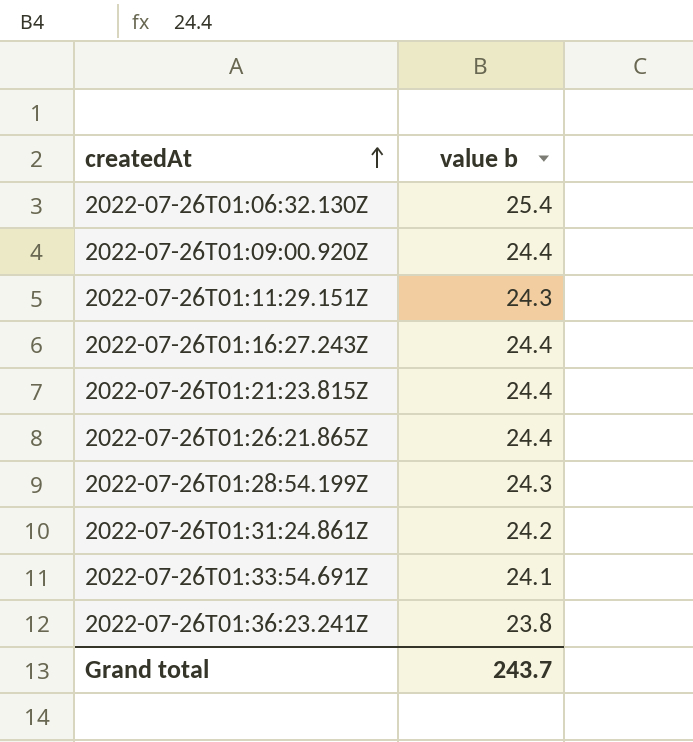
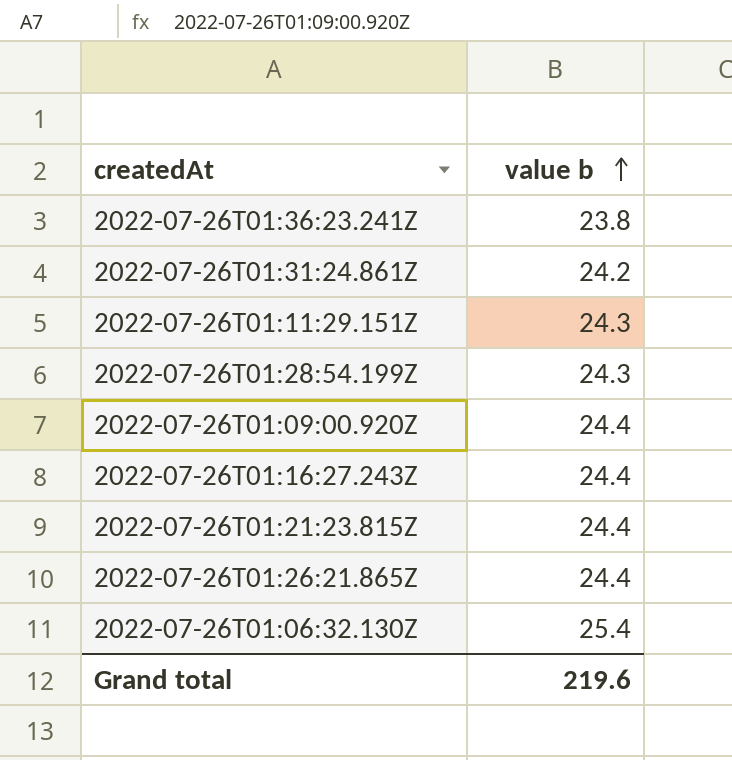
row order: createdAt ascending -> value b ascending
row 2022-07-26T01:33:54.691Z: 24.1 -> none
Grand total | value b: 243.7 -> 219.6

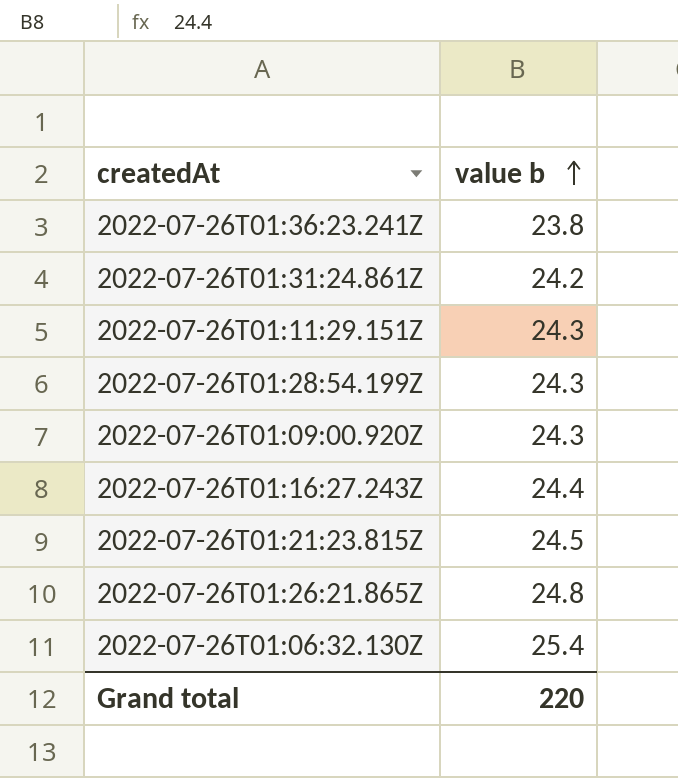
2022-07-26T01:09:00.920Z | value b: 24.4 -> 24.3
2022-07-26T01:21:23.815Z | value b: 24.4 -> 24.5
2022-07-26T01:26:21.865Z | value b: 24.4 -> 24.8
Grand total | value b: 219.6 -> 220

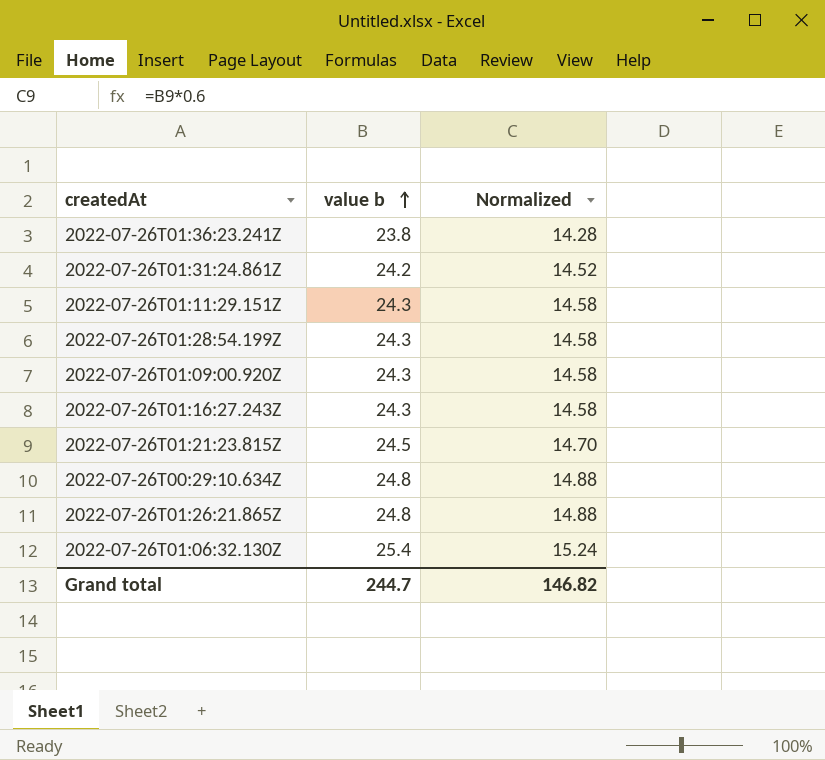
column Normalized | formula: none -> [value b] * 0.6
2022-07-26T01:16:27.243Z | value b: 24.4 -> 24.3
row 2022-07-26T00:29:10.634Z: none -> 24.8 | 14.88
Grand total | value b: 220 -> 244.7

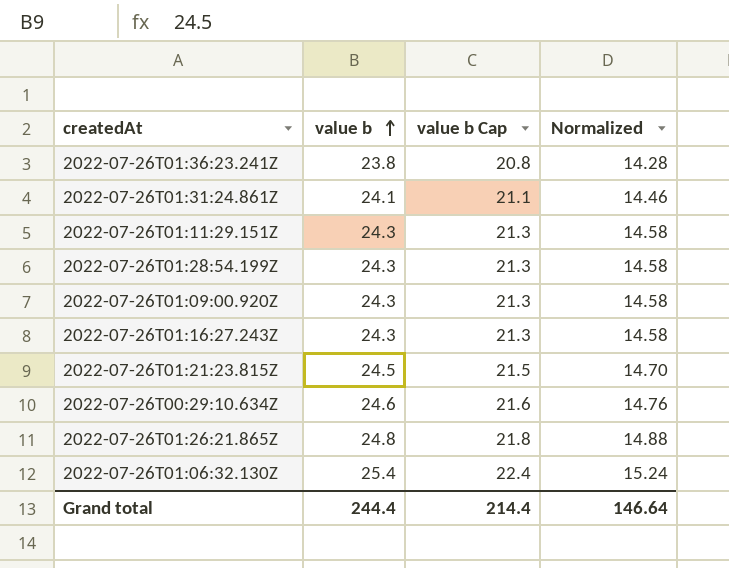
column value b Cap | formula: none -> [value b] - 3
2022-07-26T01:31:24.861Z | value b: 24.2 -> 24.1
2022-07-26T01:31:24.861Z | Normalized: 14.52 -> 14.46
2022-07-26T00:29:10.634Z | value b: 24.8 -> 24.6
2022-07-26T00:29:10.634Z | Normalized: 14.88 -> 14.76
Grand total | value b: 244.7 -> 244.4
Grand total | Normalized: 146.82 -> 146.64

